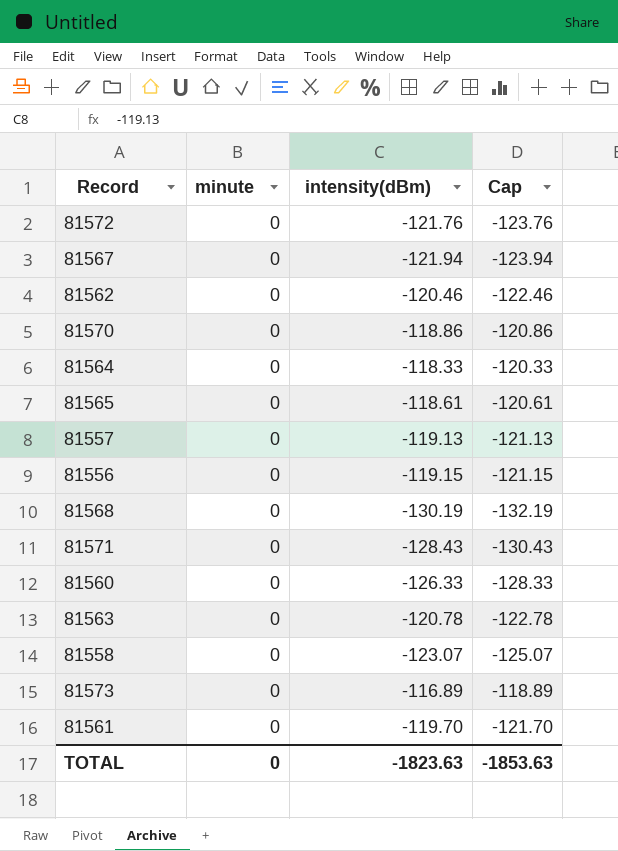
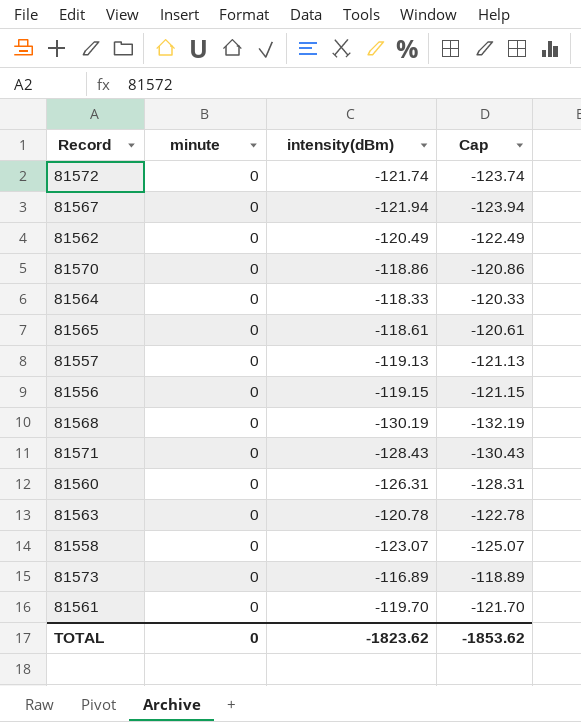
81572 | intensity(dBm): -121.76 -> -121.74
81572 | Cap: -123.76 -> -123.74
81562 | intensity(dBm): -120.46 -> -120.49
81562 | Cap: -122.46 -> -122.49
81560 | intensity(dBm): -126.33 -> -126.31
81560 | Cap: -128.33 -> -128.31
TOTAL | intensity(dBm): -1823.63 -> -1823.62
TOTAL | Cap: -1853.63 -> -1853.62

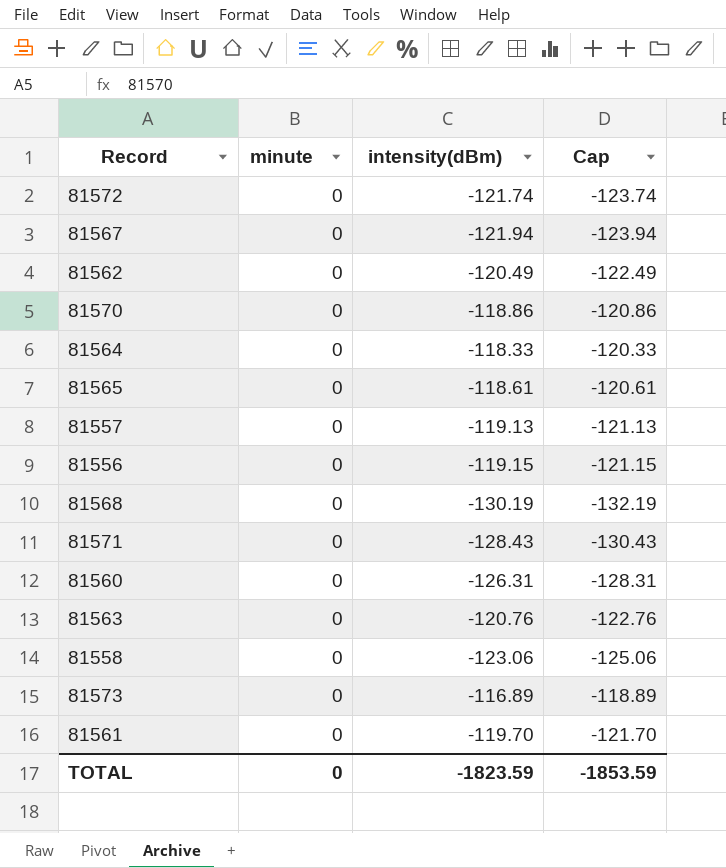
81563 | intensity(dBm): -120.78 -> -120.76
81563 | Cap: -122.78 -> -122.76
81558 | intensity(dBm): -123.07 -> -123.06
81558 | Cap: -125.07 -> -125.06
TOTAL | intensity(dBm): -1823.62 -> -1823.59
TOTAL | Cap: -1853.62 -> -1853.59

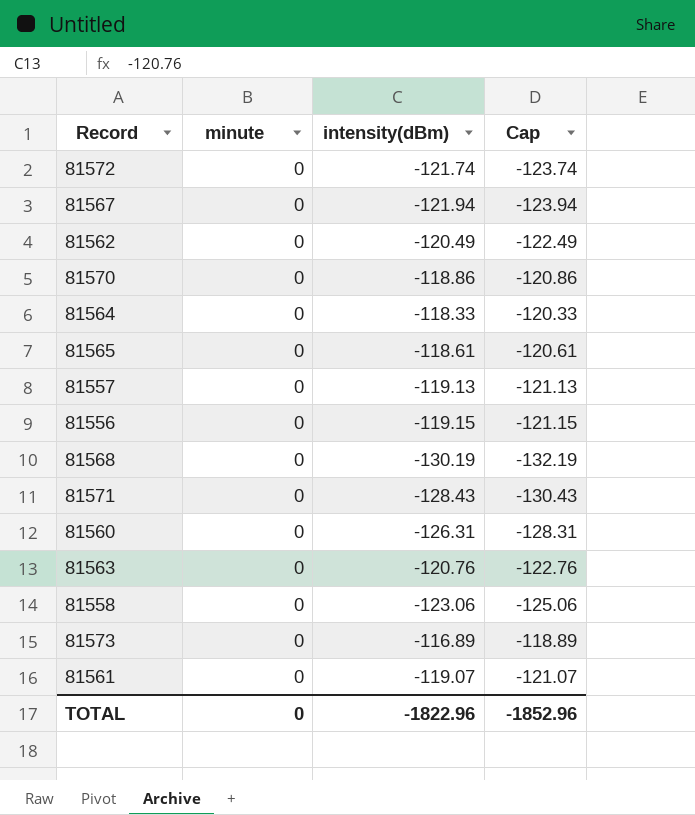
81561 | intensity(dBm): -119.70 -> -119.07
81561 | Cap: -121.70 -> -121.07
TOTAL | intensity(dBm): -1823.59 -> -1822.96
TOTAL | Cap: -1853.59 -> -1852.96

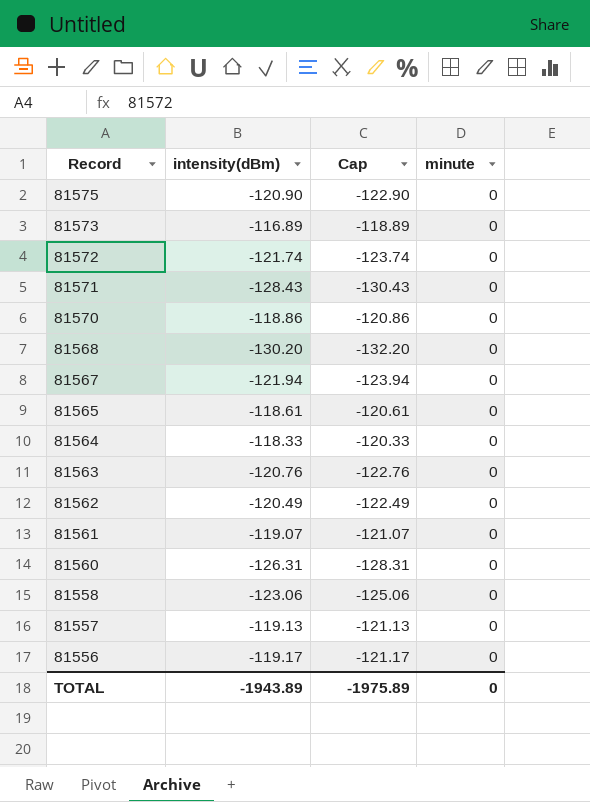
row order: none -> Record descending
column minute | position: 2 -> 4
row 81575: none -> -120.90 | -122.90 | 0
81568 | intensity(dBm): -130.19 -> -130.20
81568 | Cap: -132.19 -> -132.20
81556 | intensity(dBm): -119.15 -> -119.17
81556 | Cap: -121.15 -> -121.17
TOTAL | intensity(dBm): -1822.96 -> -1943.89
TOTAL | Cap: -1852.96 -> -1975.89

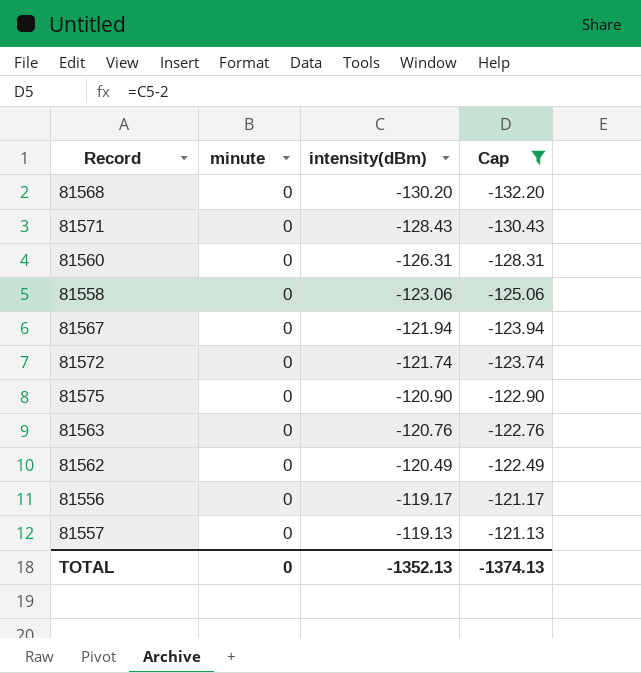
filter: none -> Cap <= -121.13
row order: Record descending -> intensity(dBm) ascending
column minute | position: 4 -> 2
TOTAL | intensity(dBm): -1943.89 -> -1352.13
TOTAL | Cap: -1975.89 -> -1374.13

